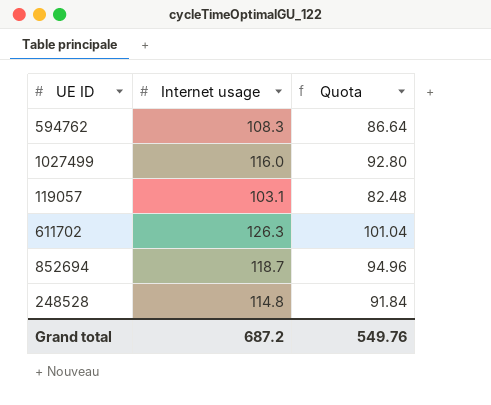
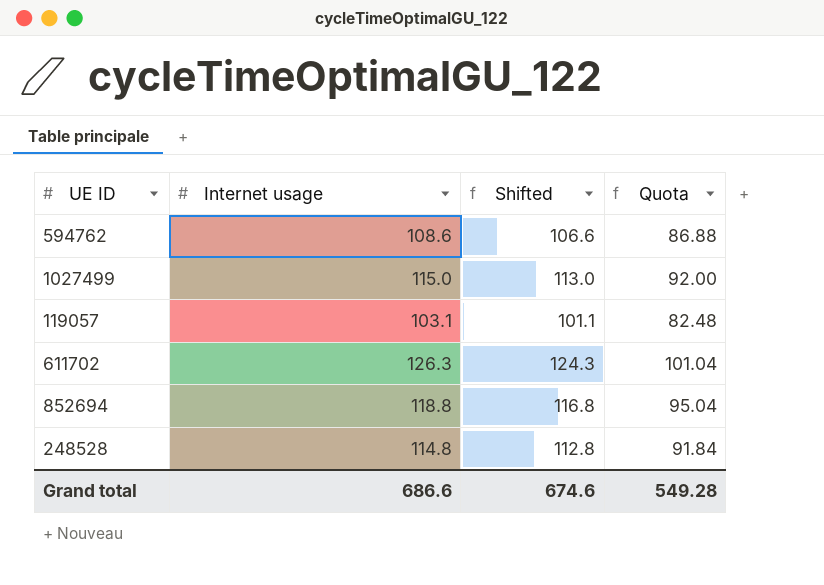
column Shifted | formula: none -> [Internet usage] - 2
594762 | Internet usage: 108.3 -> 108.6
594762 | Quota: 86.64 -> 86.88
1027499 | Internet usage: 116.0 -> 115.0
1027499 | Quota: 92.80 -> 92.00
852694 | Internet usage: 118.7 -> 118.8
852694 | Quota: 94.96 -> 95.04
Grand total | Internet usage: 687.2 -> 686.6
Grand total | Quota: 549.76 -> 549.28

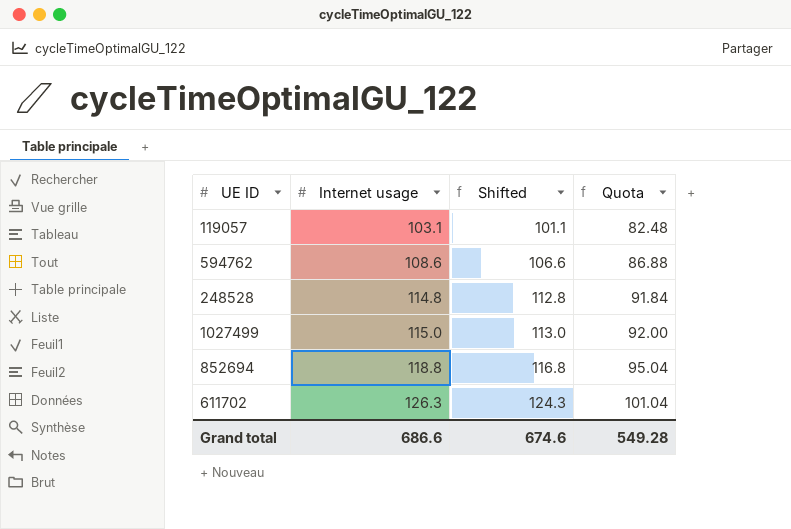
row order: none -> Internet usage ascending

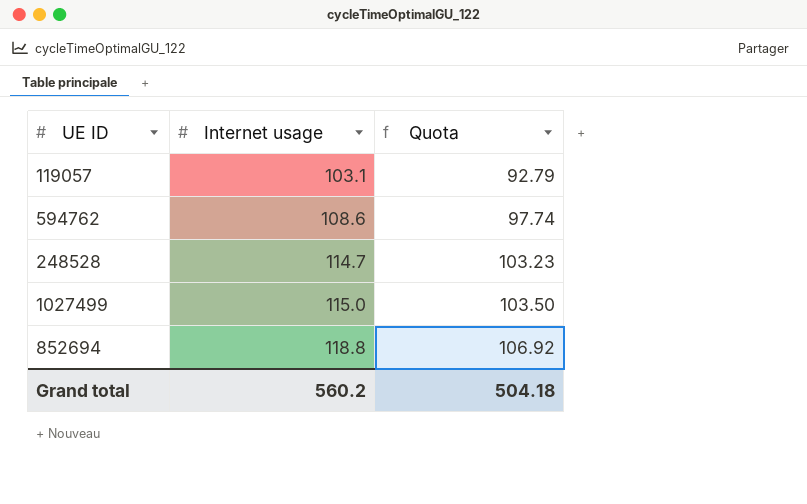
column Shifted | formula: [Internet usage] - 2 -> none
column Quota | formula: [Internet usage] * 0.8 -> [Internet usage] * 0.9
row 611702: 126.3 | 124.3 | 101.04 -> none
248528 | Internet usage: 114.8 -> 114.7
Grand total | Internet usage: 686.6 -> 560.2
Grand total | Quota: 549.28 -> 504.18

